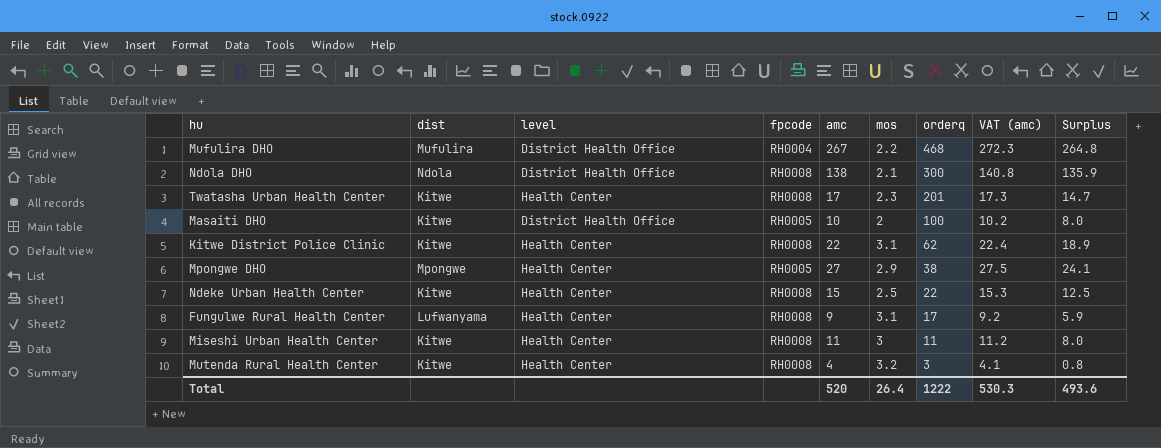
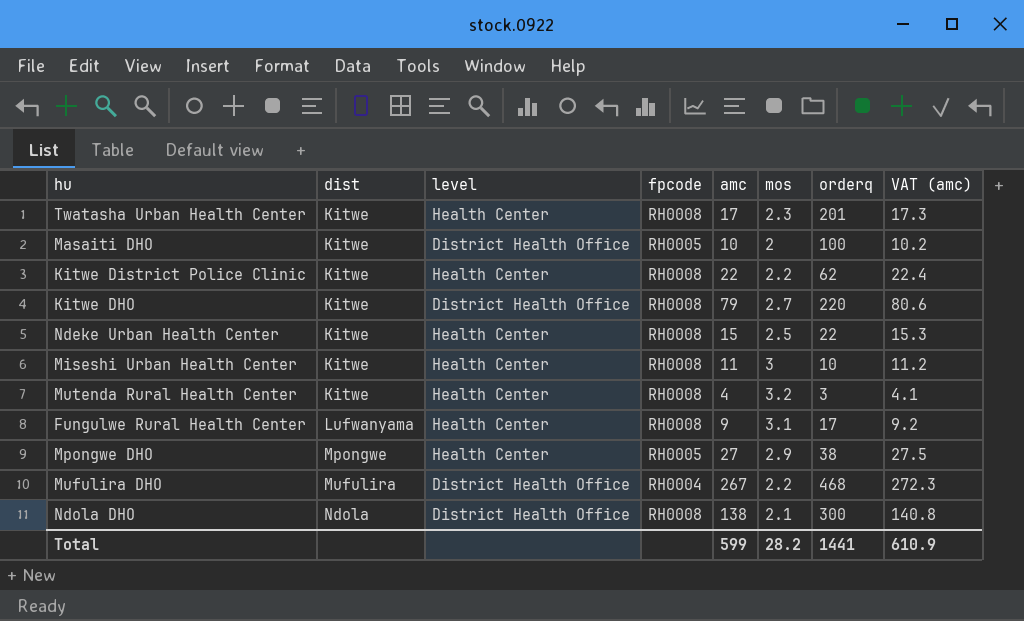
row order: orderq descending -> dist ascending
column Surplus | formula: [amc] - [mos] -> none
Kitwe District Police Clinic | mos: 3.1 -> 2.2
row Kitwe DHO: none -> Kitwe | District Health Office | RH0008 | 79 | 2.7 | 220 | 80.6
Miseshi Urban Health Center | orderq: 11 -> 10
Total | amc: 520 -> 599
Total | mos: 26.4 -> 28.2
Total | orderq: 1222 -> 1441
Total | VAT (amc): 530.3 -> 610.9

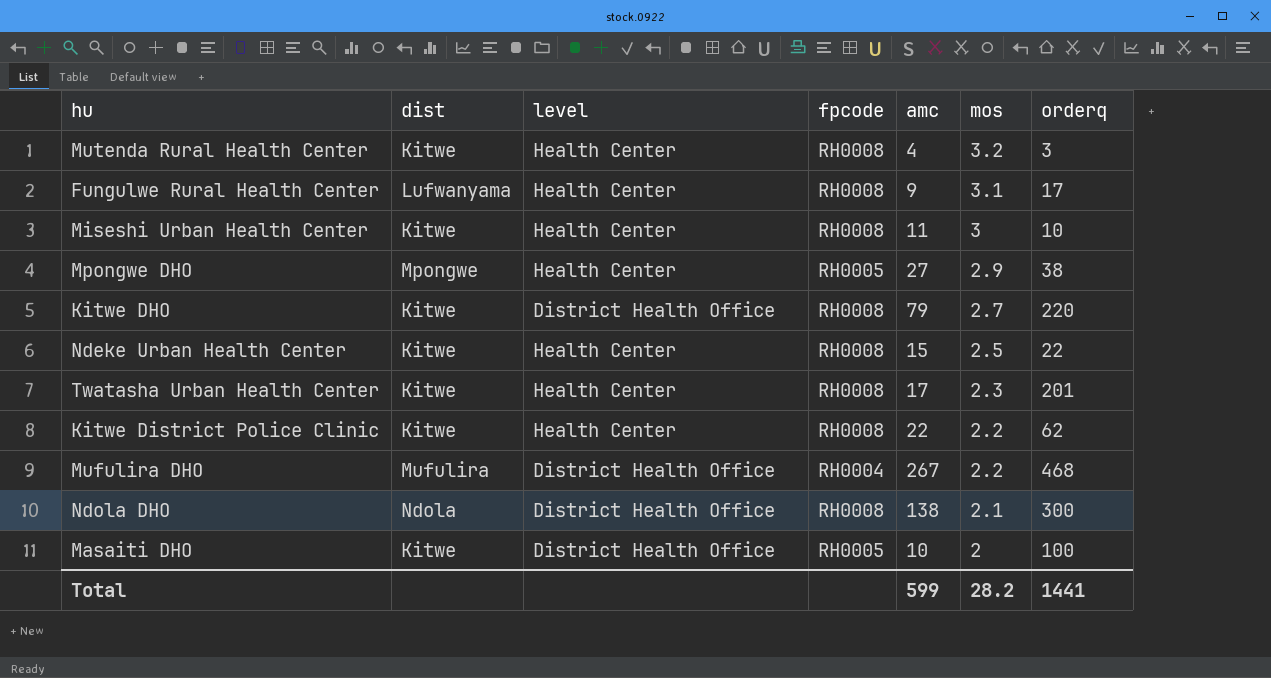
row order: dist ascending -> mos descending
column VAT (amc) | formula: [amc] * 1.02 -> none

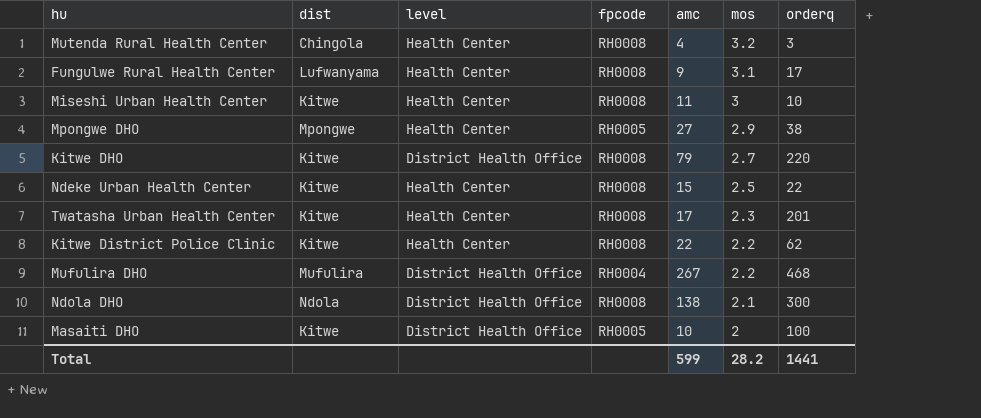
Mutenda Rural Health Center | dist: Kitwe -> Chingola

